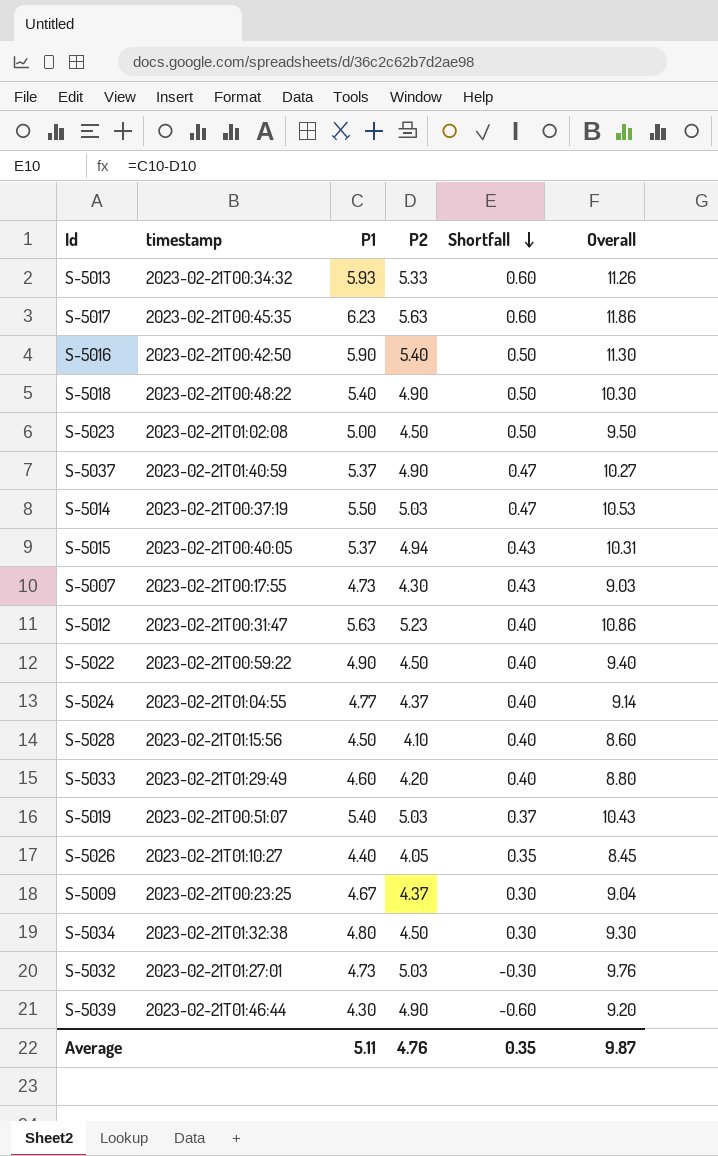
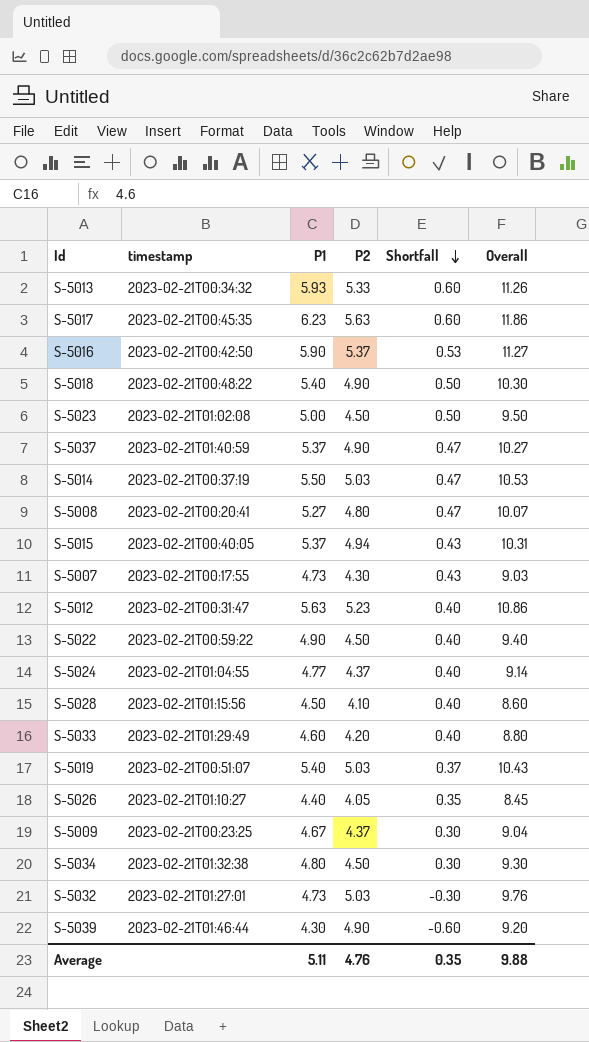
S-5016 | P2: 5.40 -> 5.37
S-5016 | Shortfall: 0.50 -> 0.53
S-5016 | Overall: 11.30 -> 11.27
row S-5008: none -> 2023-02-21T00:20:41 | 5.27 | 4.80 | 0.47 | 10.07
Average | Overall: 9.87 -> 9.88

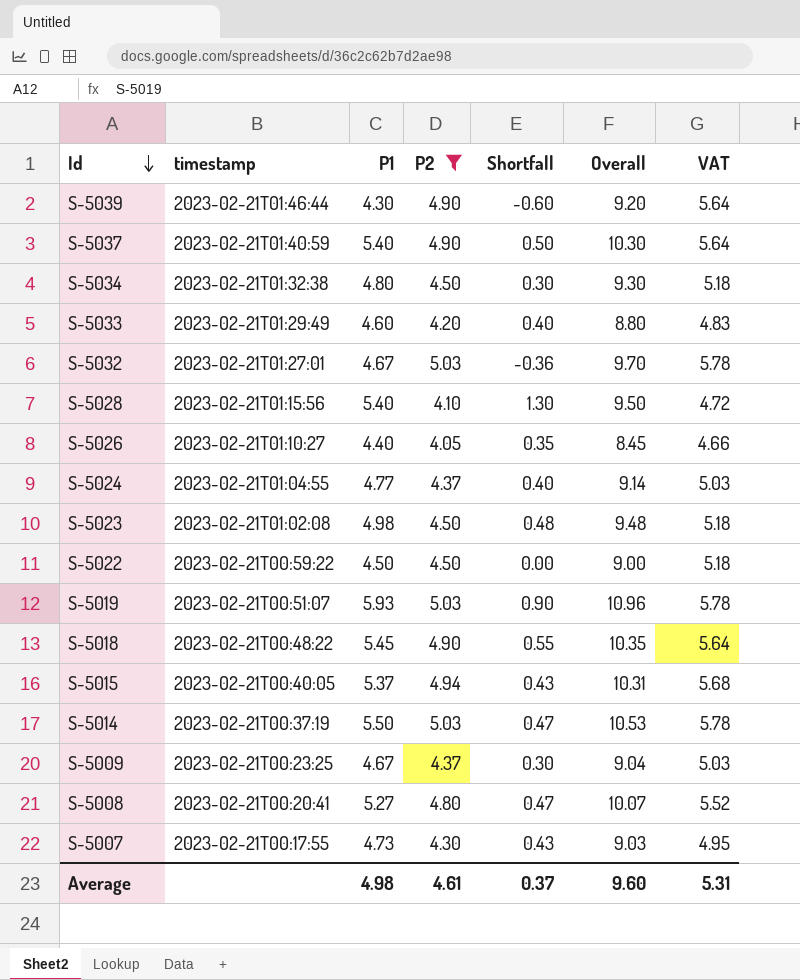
filter: none -> P2 <= 5.03
row order: Shortfall descending -> Id descending
column VAT | formula: none -> [P2] * 1.15
S-5037 | P1: 5.37 -> 5.40
S-5037 | Shortfall: 0.47 -> 0.50
S-5037 | Overall: 10.27 -> 10.30
S-5032 | P1: 4.73 -> 4.67
S-5032 | Shortfall: -0.30 -> -0.36
S-5032 | Overall: 9.76 -> 9.70
S-5028 | P1: 4.50 -> 5.40
S-5028 | Shortfall: 0.40 -> 1.30
S-5028 | Overall: 8.60 -> 9.50
S-5023 | P1: 5.00 -> 4.98
S-5023 | Shortfall: 0.50 -> 0.48
S-5023 | Overall: 9.50 -> 9.48
S-5022 | P1: 4.90 -> 4.50
S-5022 | Shortfall: 0.40 -> 0.00
S-5022 | Overall: 9.40 -> 9.00
S-5019 | P1: 5.40 -> 5.93
S-5019 | Shortfall: 0.37 -> 0.90
S-5019 | Overall: 10.43 -> 10.96
S-5018 | P1: 5.40 -> 5.45
S-5018 | Shortfall: 0.50 -> 0.55
S-5018 | Overall: 10.30 -> 10.35
Average | P1: 5.11 -> 4.98
Average | P2: 4.76 -> 4.61
Average | Shortfall: 0.35 -> 0.37
Average | Overall: 9.88 -> 9.60

